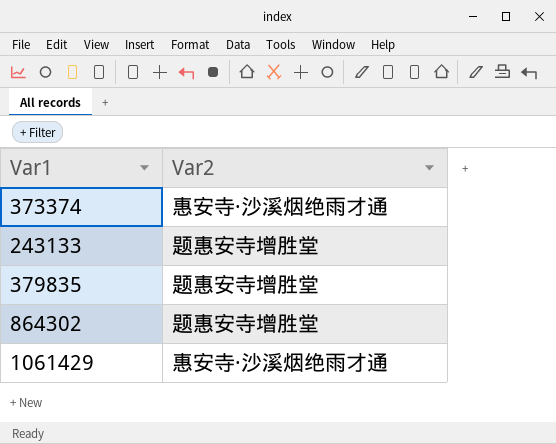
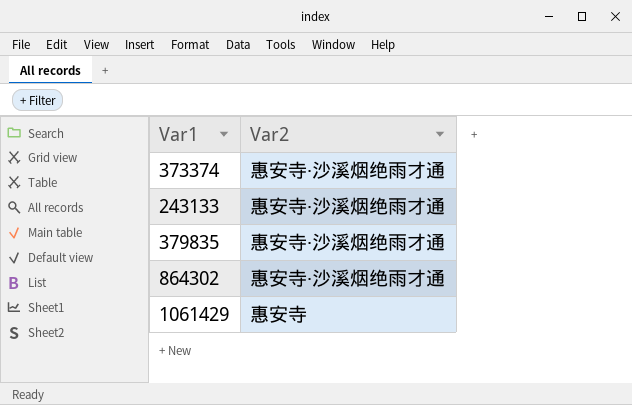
243133 | Var2: 题惠安寺增胜堂 -> 惠安寺·沙溪烟绝雨才通
379835 | Var2: 题惠安寺增胜堂 -> 惠安寺·沙溪烟绝雨才通
864302 | Var2: 题惠安寺增胜堂 -> 惠安寺·沙溪烟绝雨才通
1061429 | Var2: 惠安寺·沙溪烟绝雨才通 -> 惠安寺

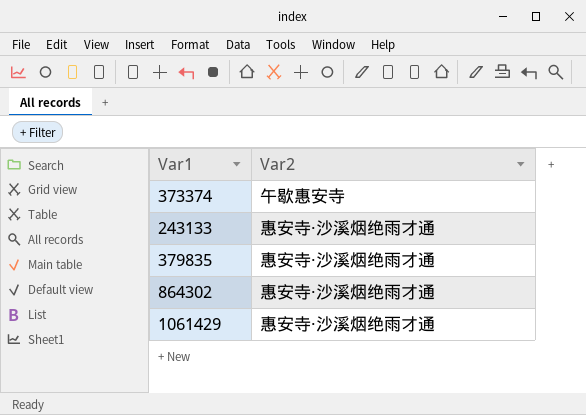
373374 | Var2: 惠安寺·沙溪烟绝雨才通 -> 午歇惠安寺
1061429 | Var2: 惠安寺 -> 惠安寺·沙溪烟绝雨才通

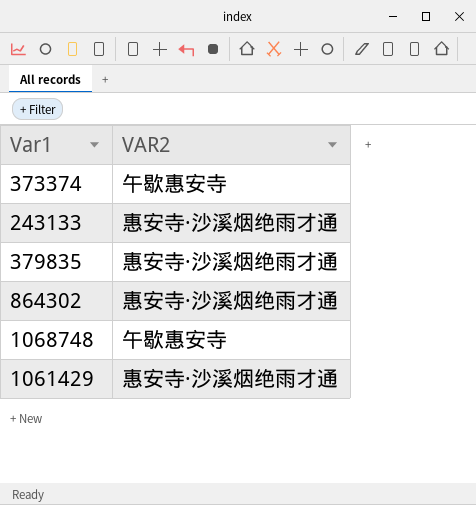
column name: Var2 -> VAR2
row 1068748: none -> 午歇惠安寺

